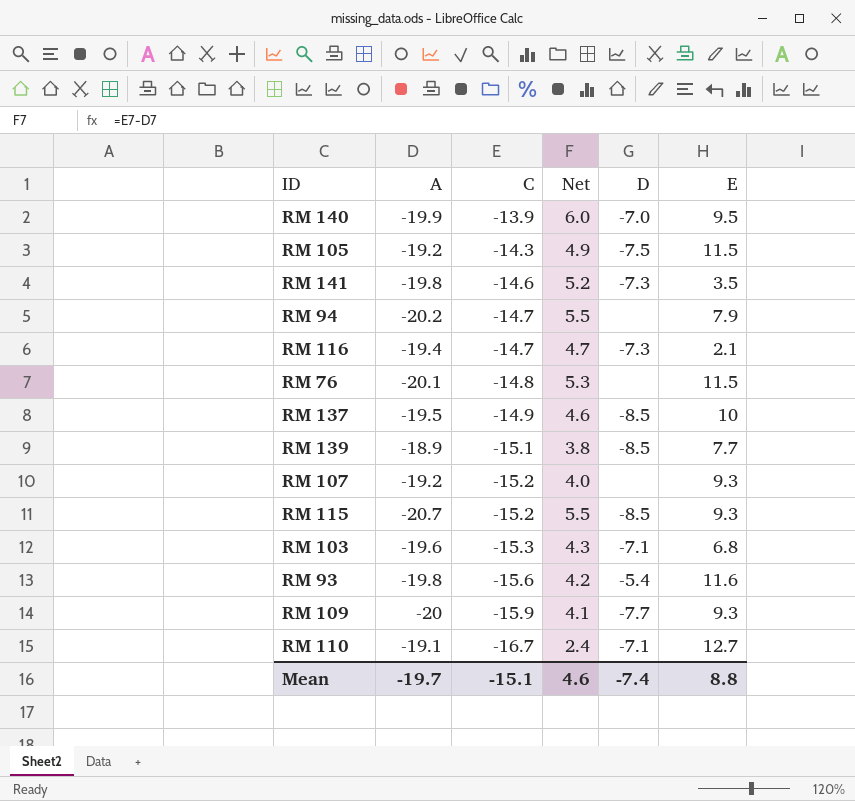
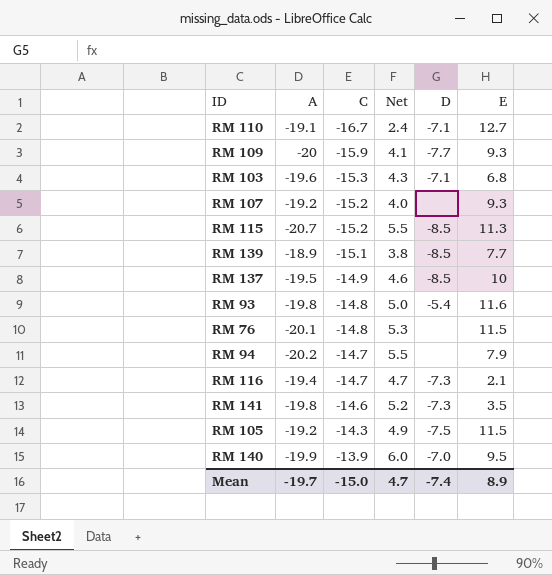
row order: C descending -> C ascending
RM 115 | E: 9.3 -> 11.3
RM 93 | C: -15.6 -> -14.8
RM 93 | Net: 4.2 -> 5.0
Mean | C: -15.1 -> -15.0
Mean | Net: 4.6 -> 4.7
Mean | E: 8.8 -> 8.9

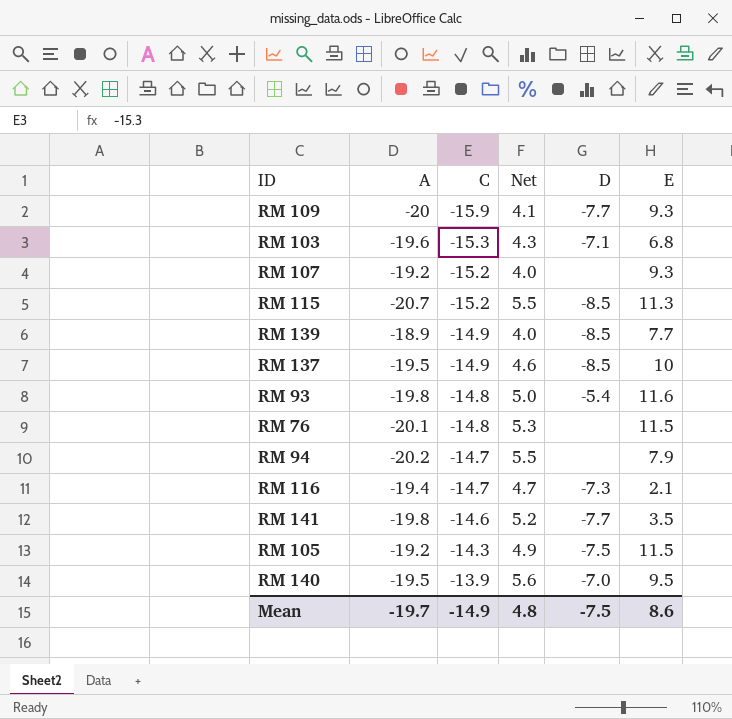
row RM 110: -19.1 | -16.7 | 2.4 | -7.1 | 12.7 -> none
RM 139 | C: -15.1 -> -14.9
RM 139 | Net: 3.8 -> 4.0
RM 141 | D: -7.3 -> -7.7
RM 140 | A: -19.9 -> -19.5
RM 140 | Net: 6.0 -> 5.6
Mean | C: -15.0 -> -14.9
Mean | Net: 4.7 -> 4.8
Mean | D: -7.4 -> -7.5
Mean | E: 8.9 -> 8.6

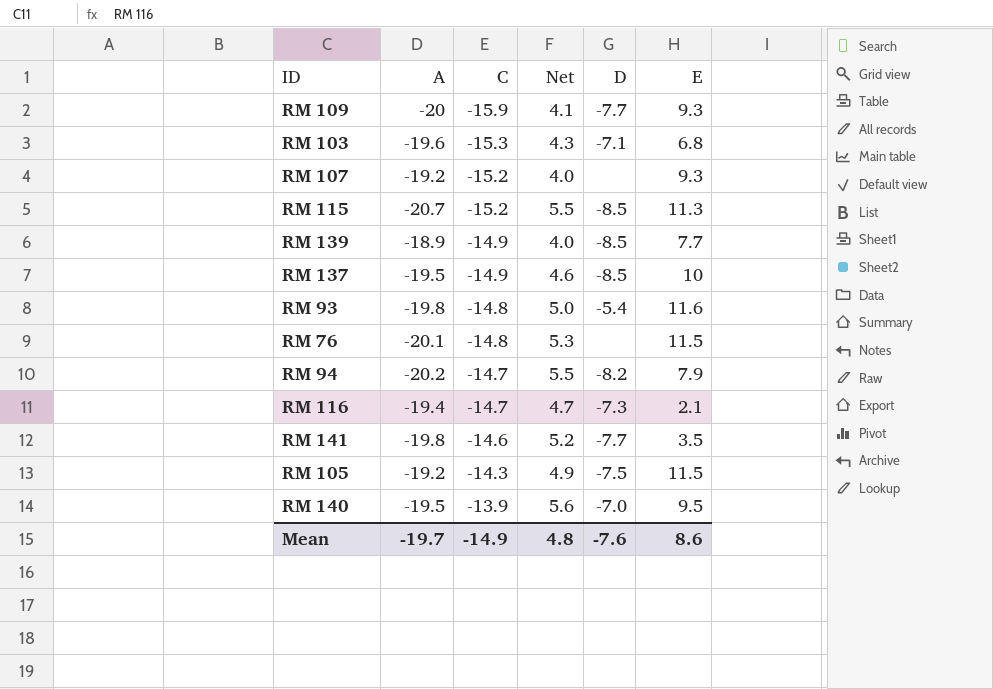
RM 94 | D: none -> -8.2
Mean | D: -7.5 -> -7.6

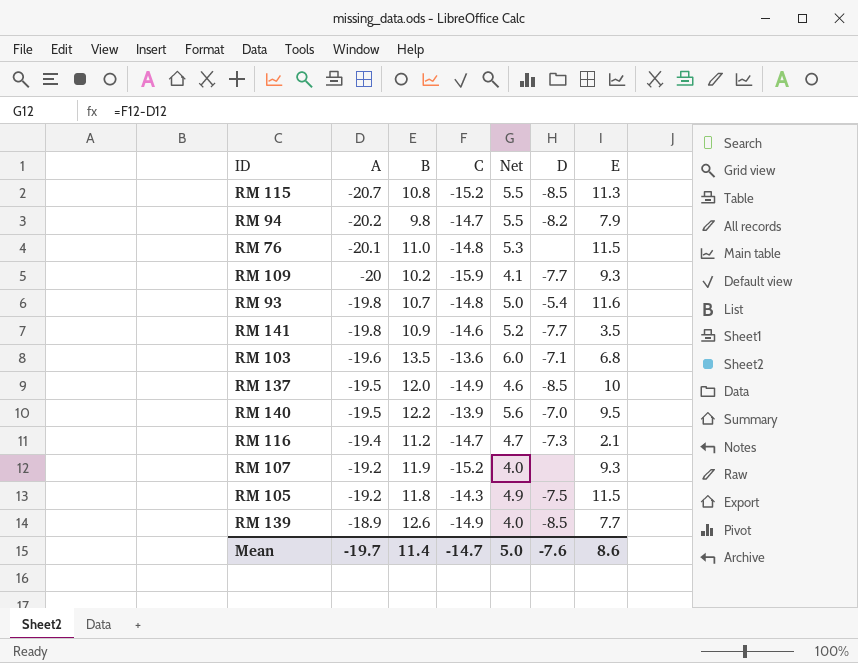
row order: C ascending -> A ascending
column B | position: none -> 3
RM 103 | C: -15.3 -> -13.6
RM 103 | Net: 4.3 -> 6.0
Mean | C: -14.9 -> -14.7
Mean | Net: 4.8 -> 5.0

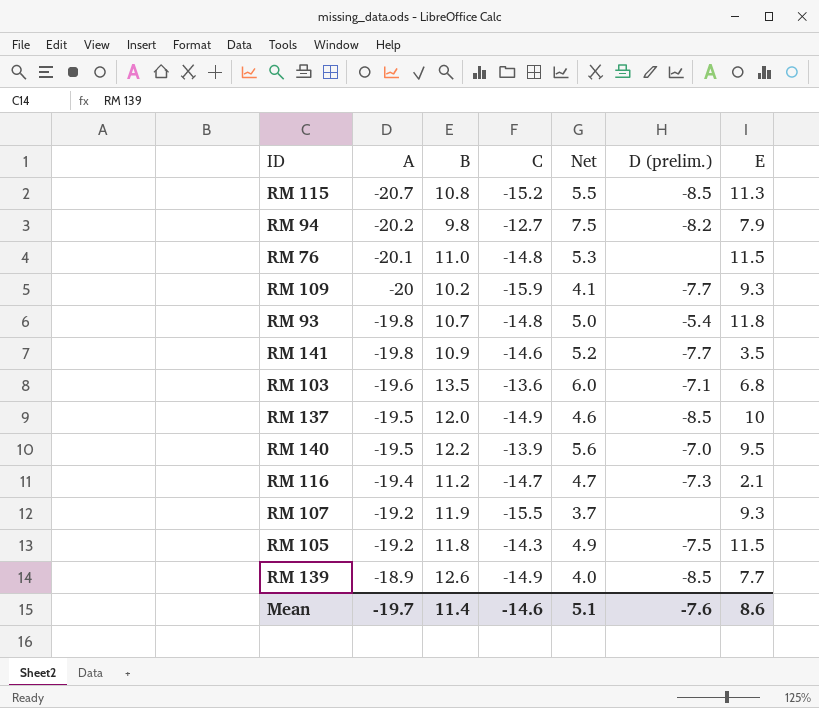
column name: D -> D (prelim.)
RM 94 | C: -14.7 -> -12.7
RM 94 | Net: 5.5 -> 7.5
RM 93 | E: 11.6 -> 11.8
RM 107 | C: -15.2 -> -15.5
RM 107 | Net: 4.0 -> 3.7
Mean | C: -14.7 -> -14.6
Mean | Net: 5.0 -> 5.1

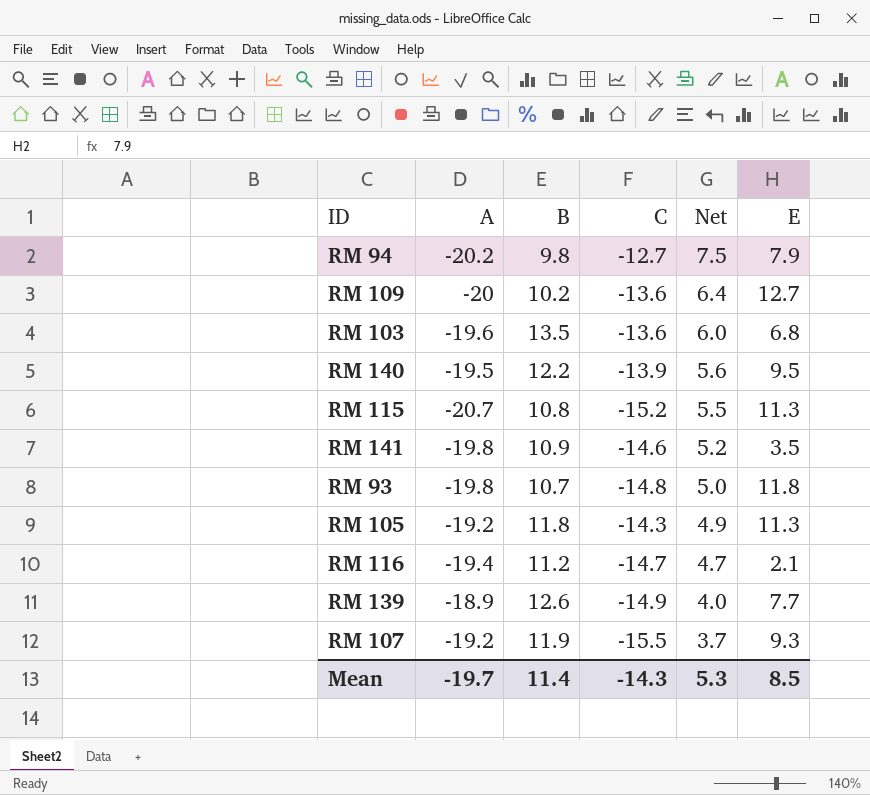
row order: A ascending -> Net descending
column D (prelim.) | position: 6 -> none
row RM 76: -20.1 | 11.0 | -14.8 | 5.3 | none | 11.5 -> none
row RM 137: -19.5 | 12.0 | -14.9 | 4.6 | -8.5 | 10 -> none
RM 109 | C: -15.9 -> -13.6
RM 109 | Net: 4.1 -> 6.4
RM 109 | E: 9.3 -> 12.7
RM 105 | E: 11.5 -> 11.3
Mean | C: -14.6 -> -14.3
Mean | Net: 5.1 -> 5.3
Mean | E: 8.6 -> 8.5

